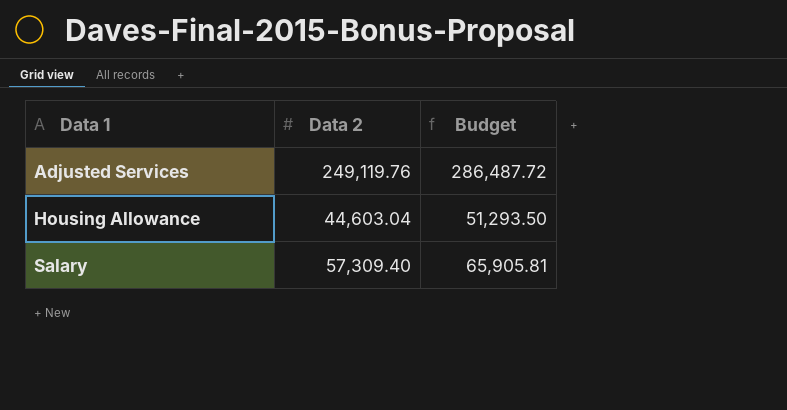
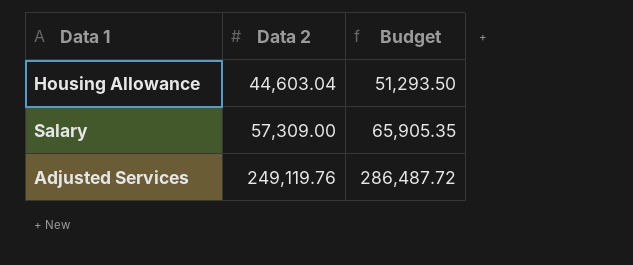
row order: Data 1 ascending -> Data 2 ascending
Salary | Data 2: 57,309.40 -> 57,309.00
Salary | Budget: 65,905.81 -> 65,905.35

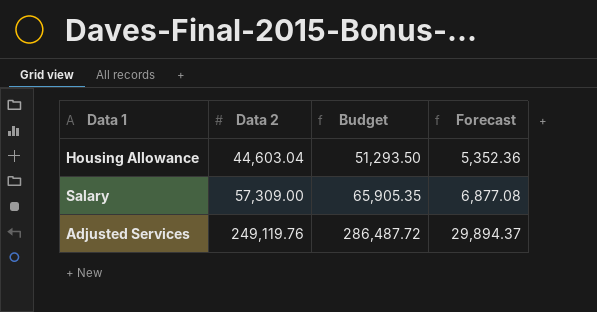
column Forecast | formula: none -> [Data 2] * 0.12

